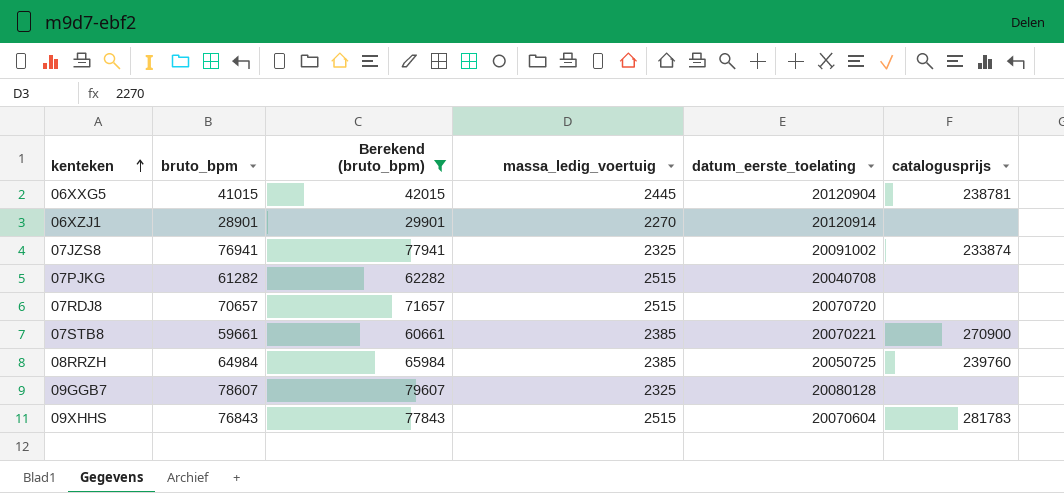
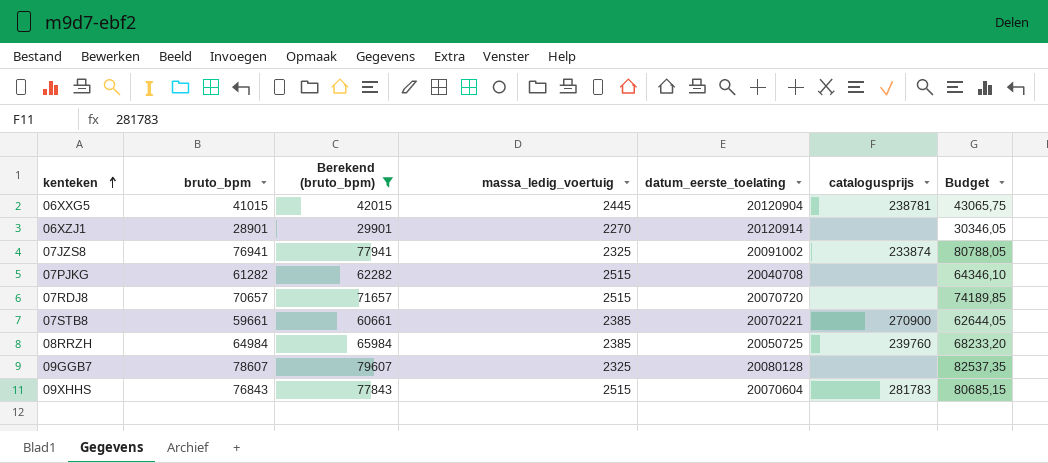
column Budget | formula: none -> [bruto_bpm] * 1,05

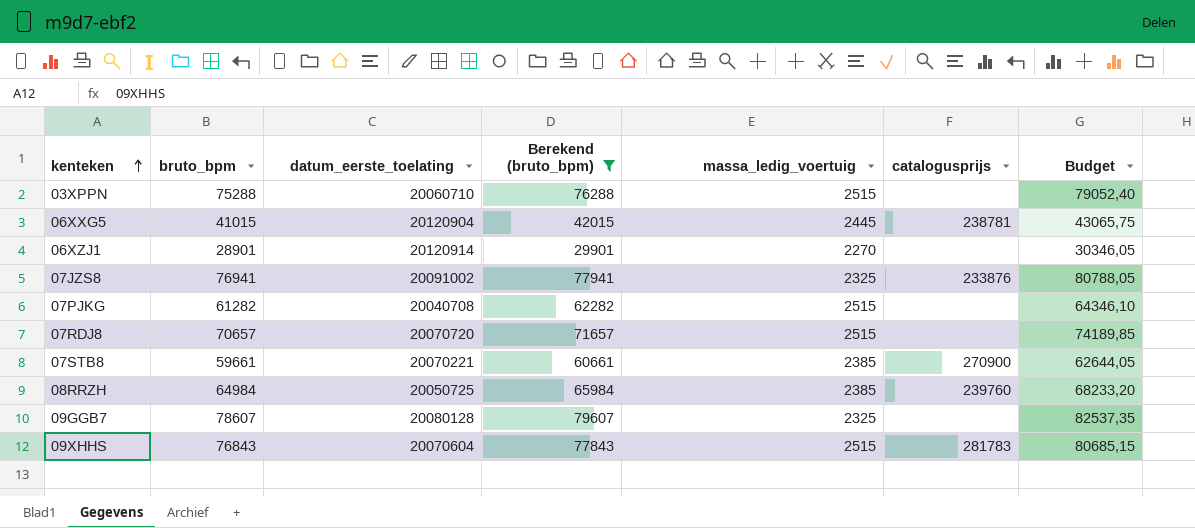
column datum_eerste_toelating | position: 5 -> 3
row 03XPPN: none -> 75288 | 20060710 | 76288 | 2515 | none | 79052,40
07JZS8 | catalogusprijs: 233874 -> 233876

